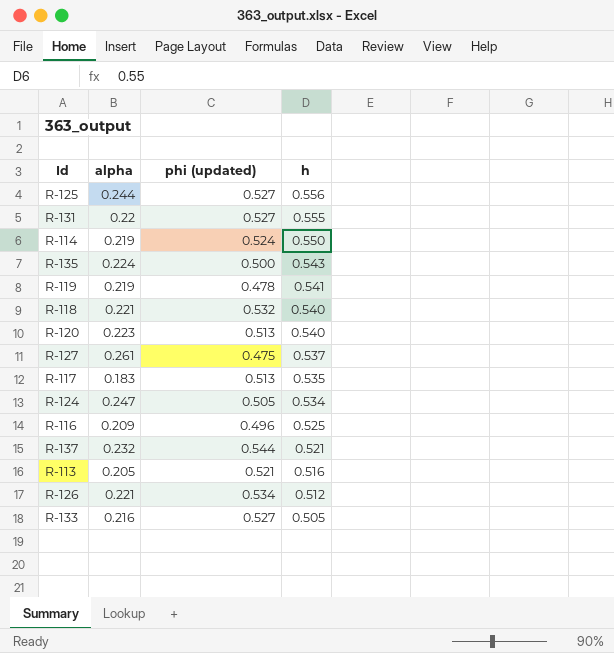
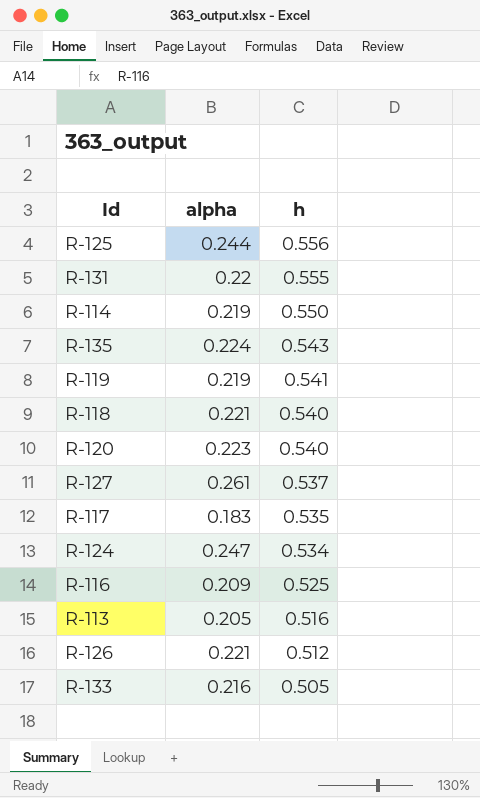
column phi (updated) | position: 3 -> none
row R-137: 0.232 | 0.544 | 0.521 -> none

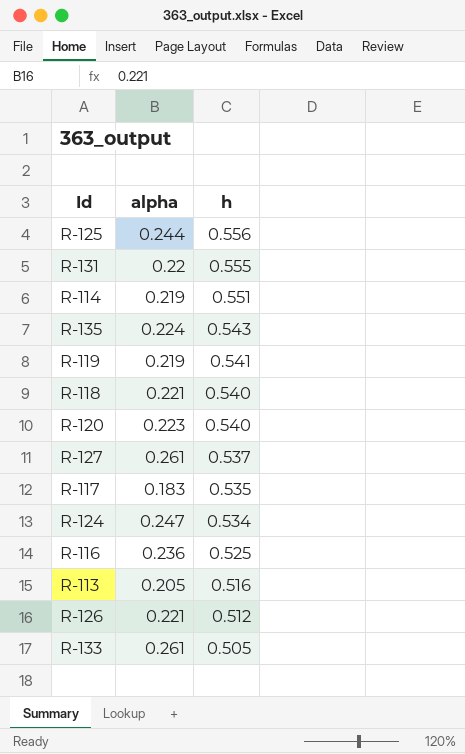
R-114 | h: 0.550 -> 0.551
R-116 | alpha: 0.209 -> 0.236
R-133 | alpha: 0.216 -> 0.261

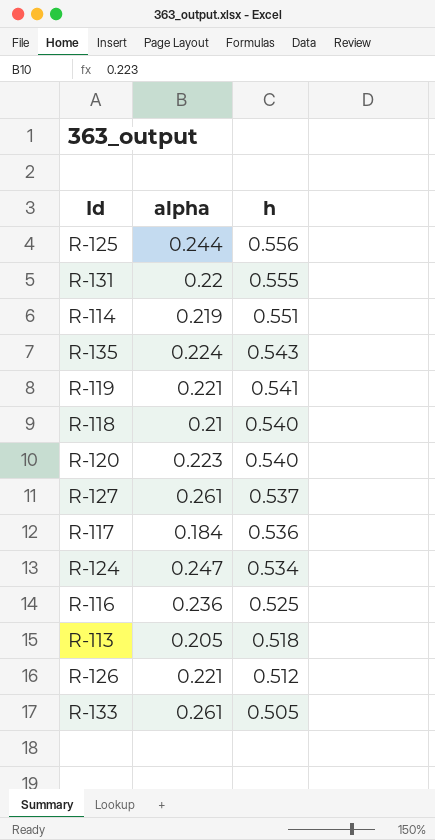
R-119 | alpha: 0.219 -> 0.221
R-118 | alpha: 0.221 -> 0.21
R-117 | alpha: 0.183 -> 0.184
R-117 | h: 0.535 -> 0.536
R-113 | h: 0.516 -> 0.518

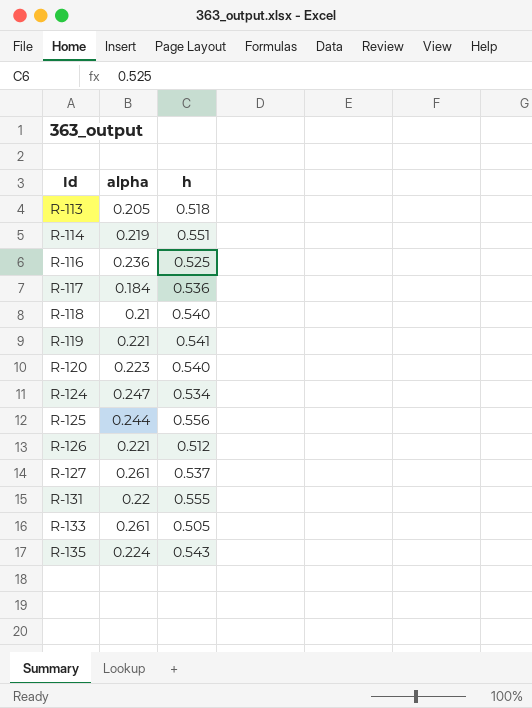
row order: h descending -> Id ascending

